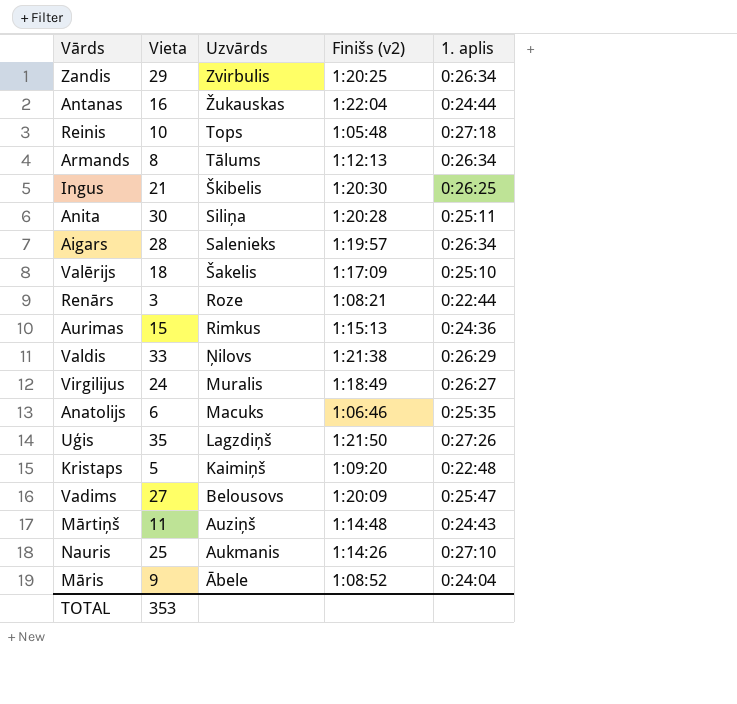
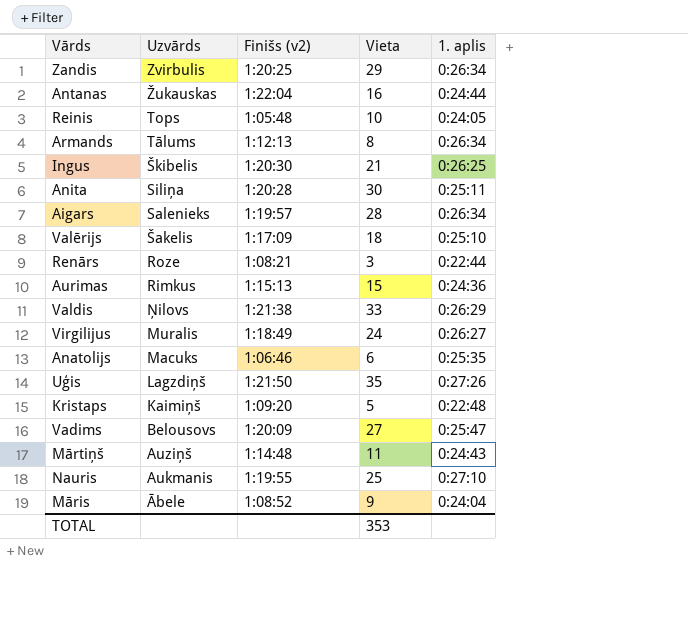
column Vieta | position: 2 -> 4
Reinis | 1. aplis: 0:27:18 -> 0:24:05
Nauris | Finišs (v2): 1:14:26 -> 1:19:55

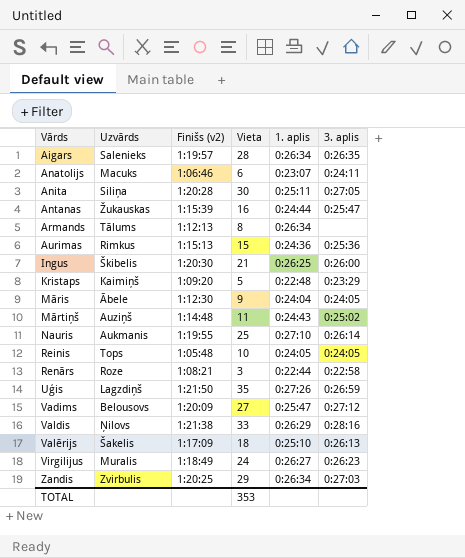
row order: Uzvārds descending -> Vārds ascending
column 3. aplis | position: none -> 6
Anatolijs | 1. aplis: 0:25:35 -> 0:23:07
Antanas | Finišs (v2): 1:22:04 -> 1:15:39
Māris | Finišs (v2): 1:08:52 -> 1:12:30

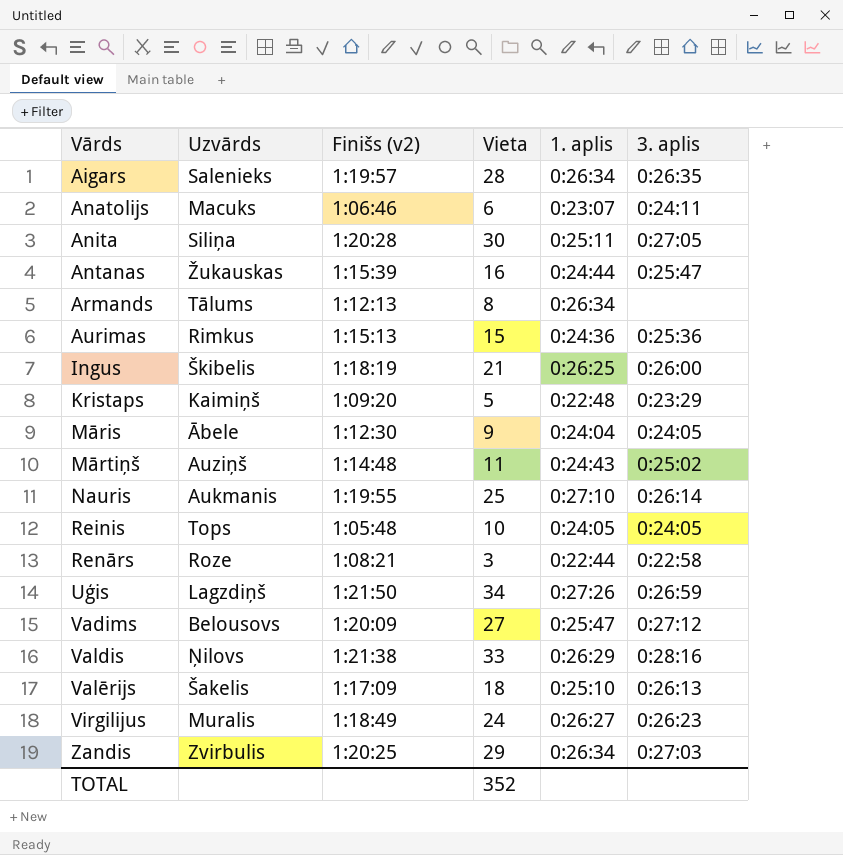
Ingus | Finišs (v2): 1:20:30 -> 1:18:19
Uģis | Vieta: 35 -> 34
TOTAL | Vieta: 353 -> 352

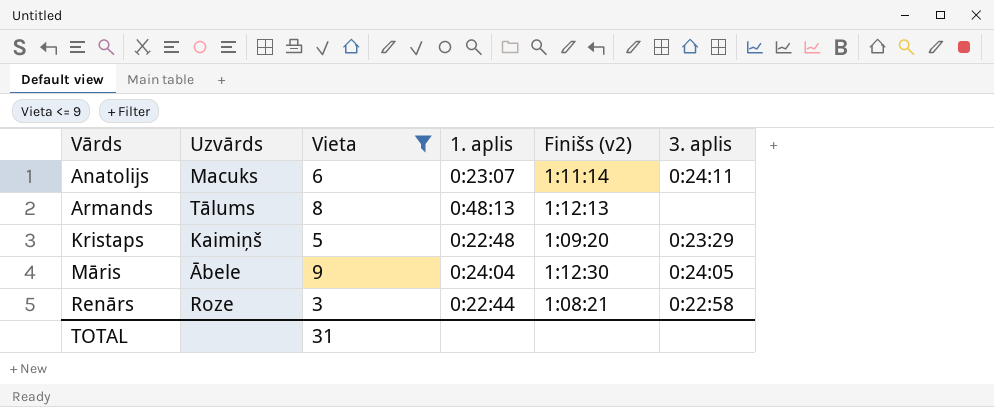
filter: none -> Vieta <= 9
column Finišs (v2) | position: 3 -> 5
Anatolijs | Finišs (v2): 1:06:46 -> 1:11:14
Armands | 1. aplis: 0:26:34 -> 0:48:13
TOTAL | Vieta: 352 -> 31

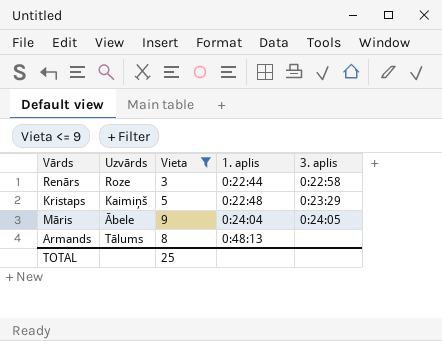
row order: Vārds ascending -> 1. aplis ascending
column Finišs (v2) | position: 5 -> none
row Anatolijs: Macuks | 6 | 0:23:07 | 1:11:14 | 0:24:11 -> none
TOTAL | Vieta: 31 -> 25

